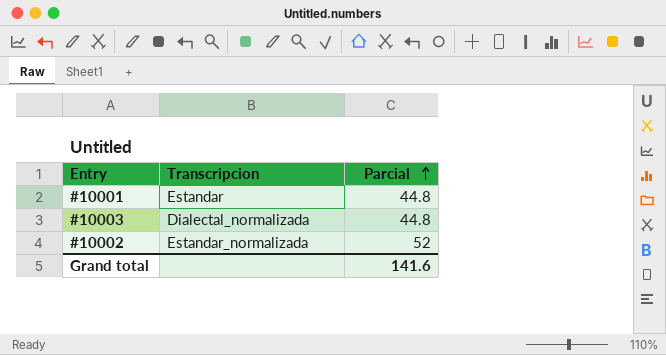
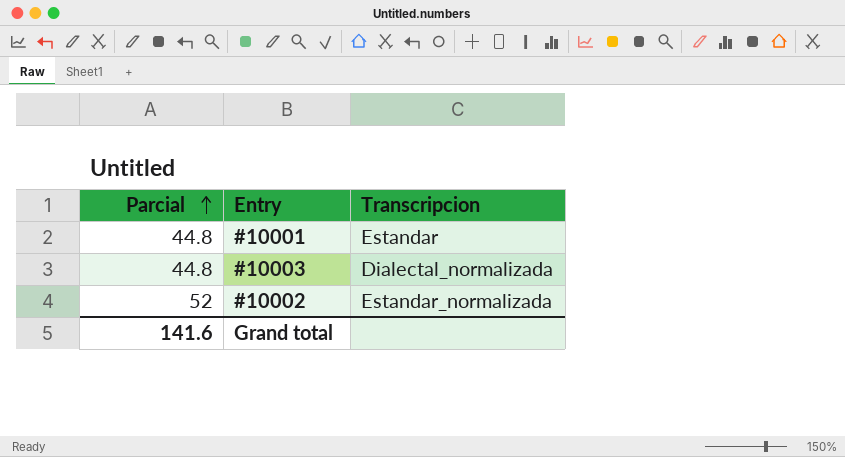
column Parcial | position: 3 -> 1

